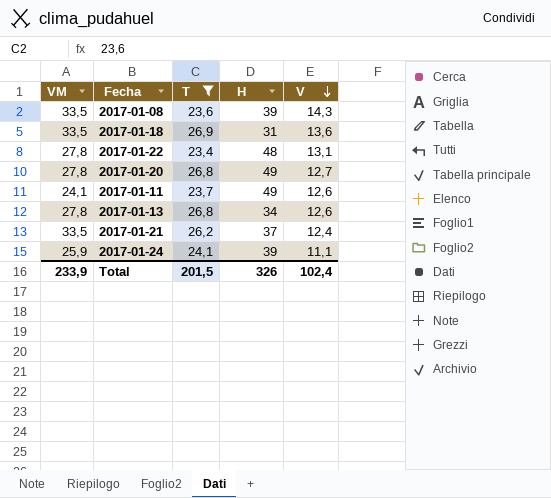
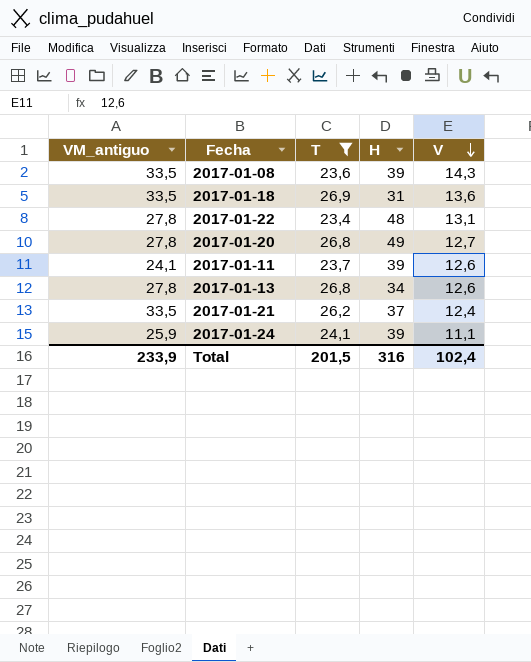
column name: VM -> VM_antiguo
2017-01-11 | H: 49 -> 39
Total | H: 326 -> 316

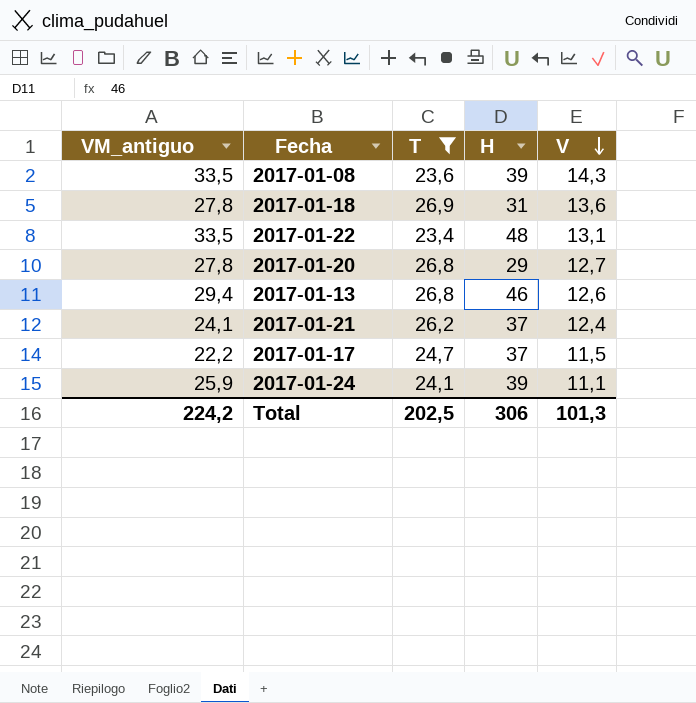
row 2017-01-11: 24,1 | 23,7 | 39 | 12,6 -> none
2017-01-18 | VM_antiguo: 33,5 -> 27,8
2017-01-22 | VM_antiguo: 27,8 -> 33,5
2017-01-20 | H: 49 -> 29
2017-01-13 | VM_antiguo: 27,8 -> 29,4
2017-01-13 | H: 34 -> 46
2017-01-21 | VM_antiguo: 33,5 -> 24,1
row 2017-01-17: none -> 22,2 | 24,7 | 37 | 11,5
Total | VM_antiguo: 233,9 -> 224,2
Total | T: 201,5 -> 202,5
Total | H: 316 -> 306
Total | V: 102,4 -> 101,3

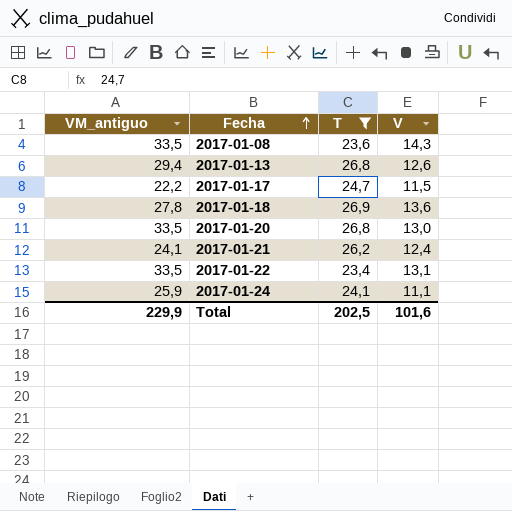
row order: V descending -> Fecha ascending
column H | position: 4 -> none
2017-01-20 | VM_antiguo: 27,8 -> 33,5
2017-01-20 | V: 12,7 -> 13,0
Total | VM_antiguo: 224,2 -> 229,9
Total | V: 101,3 -> 101,6

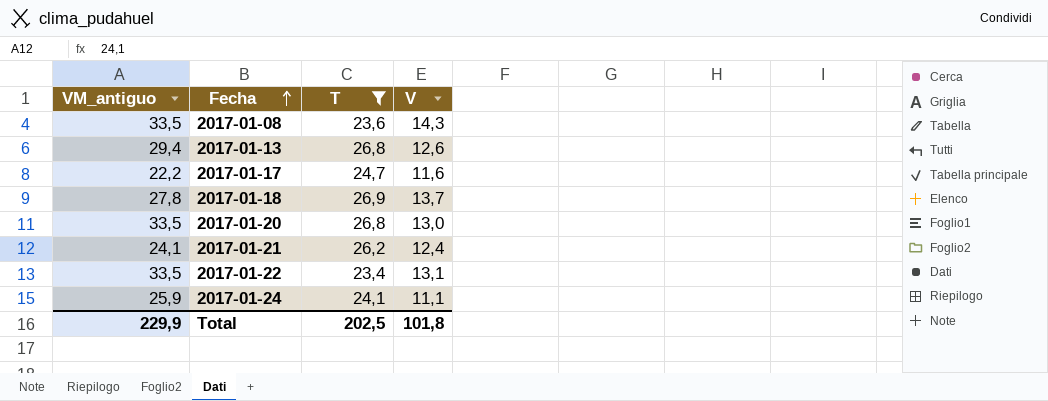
2017-01-17 | V: 11,5 -> 11,6
2017-01-18 | V: 13,6 -> 13,7
Total | V: 101,6 -> 101,8

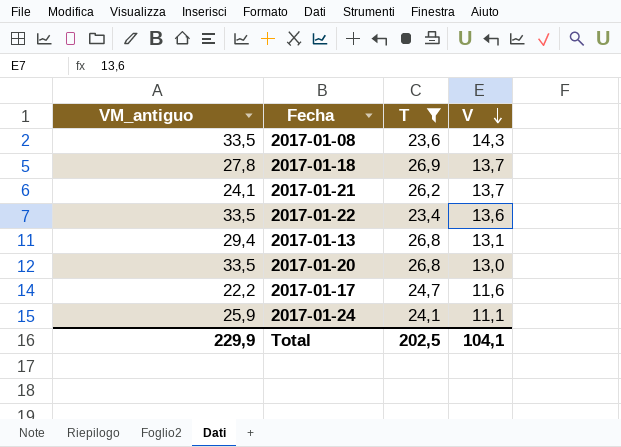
row order: Fecha ascending -> V descending
2017-01-21 | V: 12,4 -> 13,7
2017-01-22 | V: 13,1 -> 13,6
2017-01-13 | V: 12,6 -> 13,1
Total | V: 101,8 -> 104,1

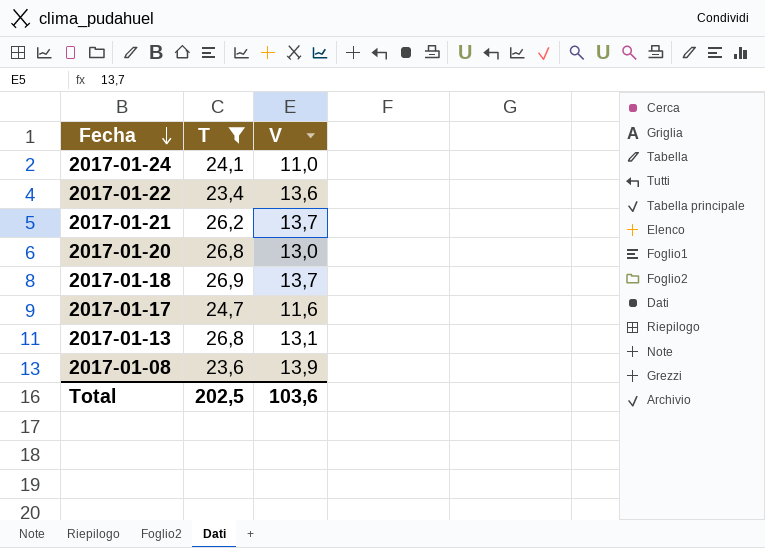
row order: V descending -> Fecha descending
column VM_antiguo | position: 1 -> none
2017-01-24 | V: 11,1 -> 11,0
2017-01-08 | V: 14,3 -> 13,9
Total | V: 104,1 -> 103,6

